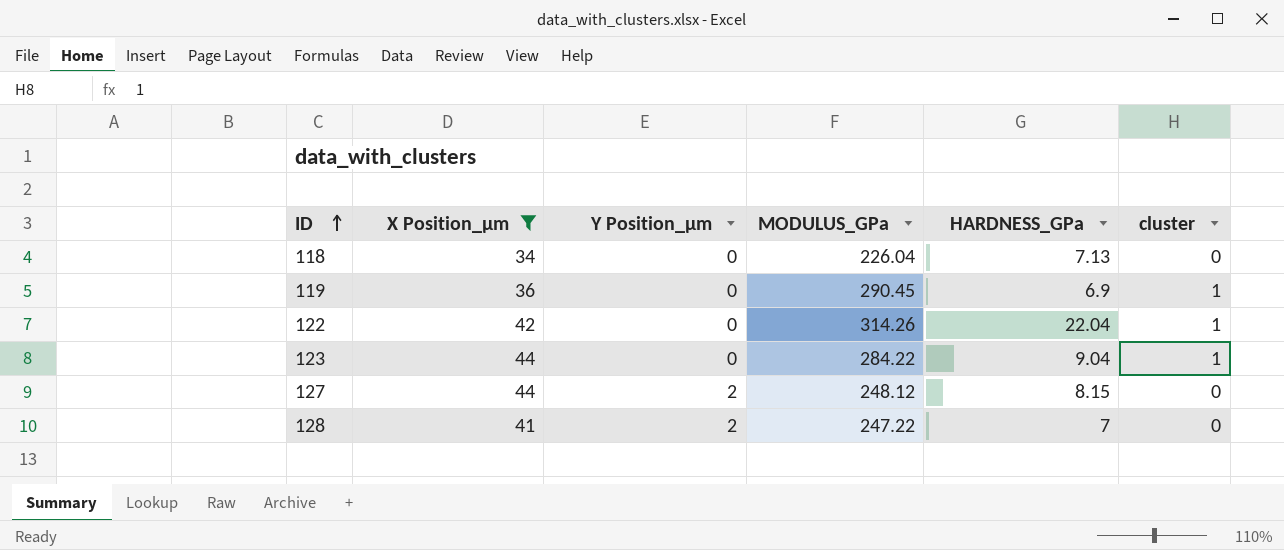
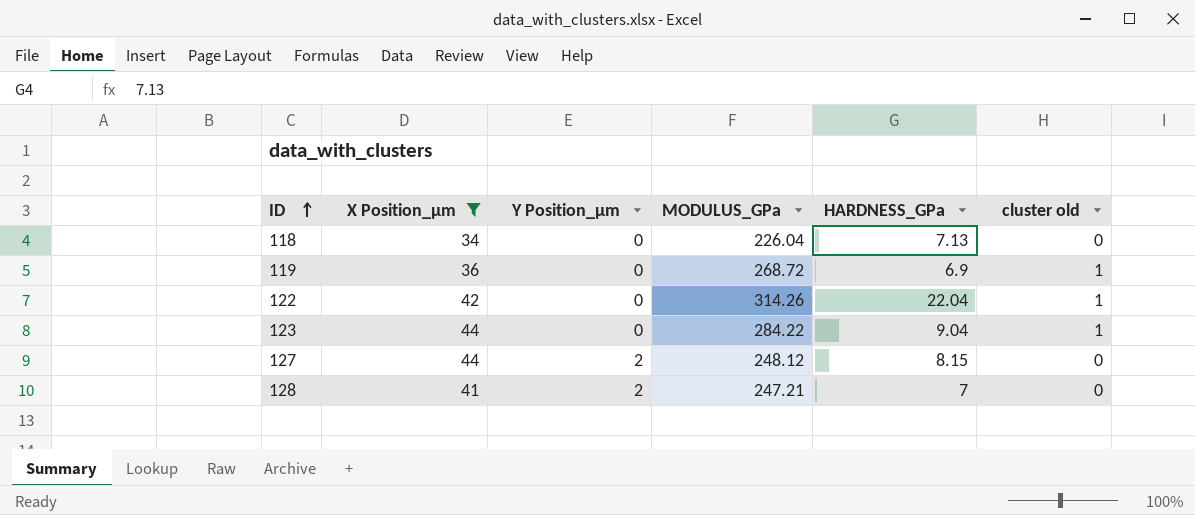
column name: cluster -> cluster old
119 | MODULUS_GPa: 290.45 -> 268.72
128 | MODULUS_GPa: 247.22 -> 247.21

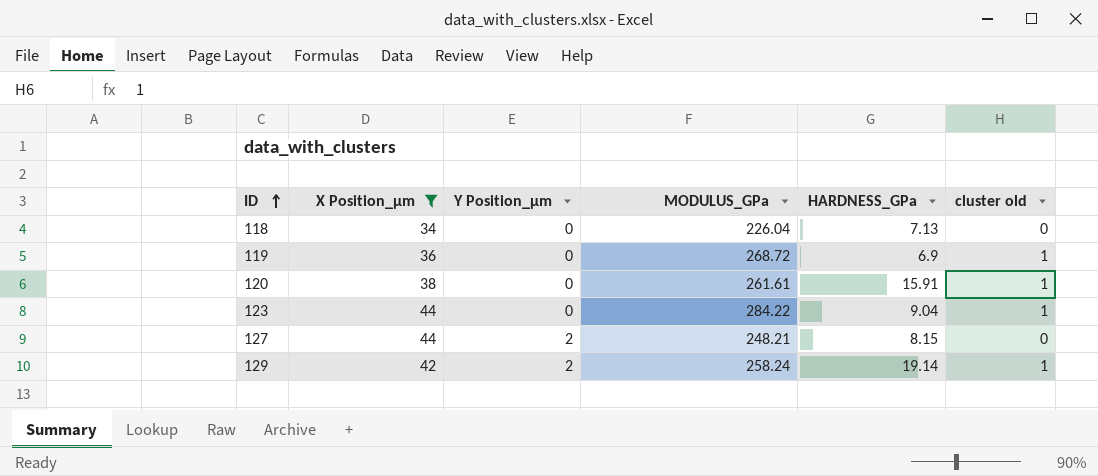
row 122: 42 | 0 | 314.26 | 22.04 | 1 -> none
row 128: 41 | 2 | 247.21 | 7 | 0 -> none
row 120: none -> 38 | 0 | 261.61 | 15.91 | 1
127 | MODULUS_GPa: 248.12 -> 248.21
row 129: none -> 42 | 2 | 258.24 | 19.14 | 1

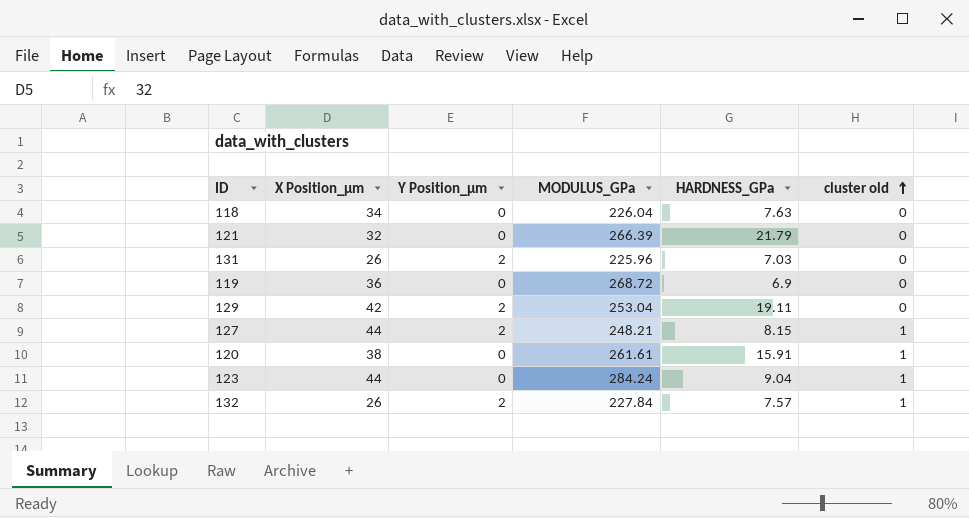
filter: X Position_µm >= 34 -> none
row order: ID ascending -> cluster old ascending
118 | HARDNESS_GPa: 7.13 -> 7.63
119 | cluster old: 1 -> 0
129 | MODULUS_GPa: 258.24 -> 253.04
129 | HARDNESS_GPa: 19.14 -> 19.11
129 | cluster old: 1 -> 0
127 | cluster old: 0 -> 1
123 | MODULUS_GPa: 284.22 -> 284.24

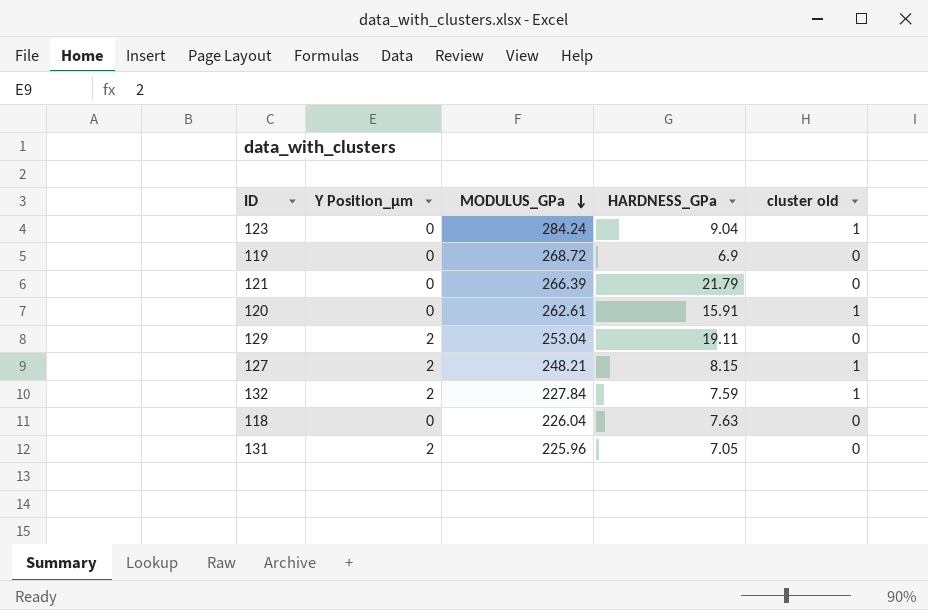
row order: cluster old ascending -> MODULUS_GPa descending
column X Position_µm | position: 2 -> none
120 | MODULUS_GPa: 261.61 -> 262.61
132 | HARDNESS_GPa: 7.57 -> 7.59
131 | HARDNESS_GPa: 7.03 -> 7.05

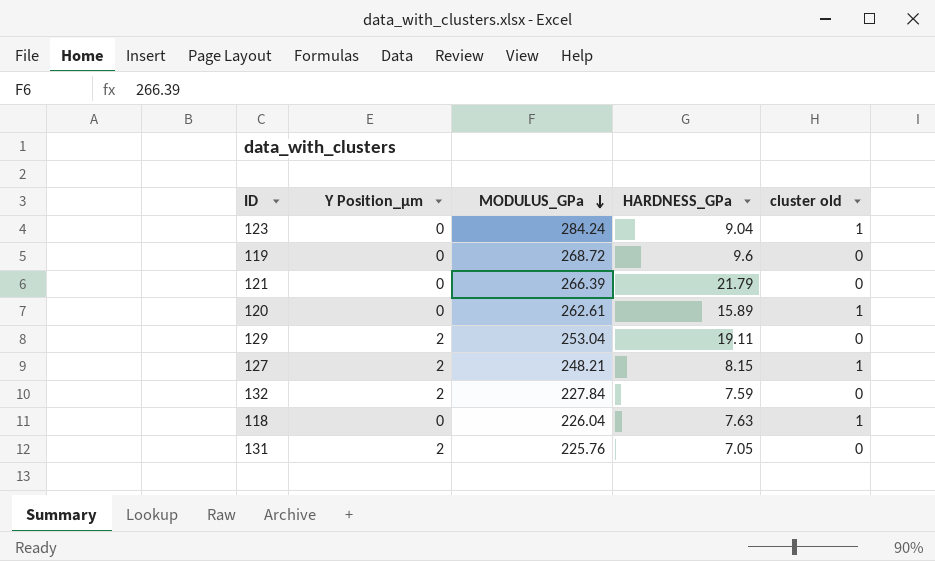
119 | HARDNESS_GPa: 6.9 -> 9.6
120 | HARDNESS_GPa: 15.91 -> 15.89
132 | cluster old: 1 -> 0
118 | cluster old: 0 -> 1
131 | MODULUS_GPa: 225.96 -> 225.76

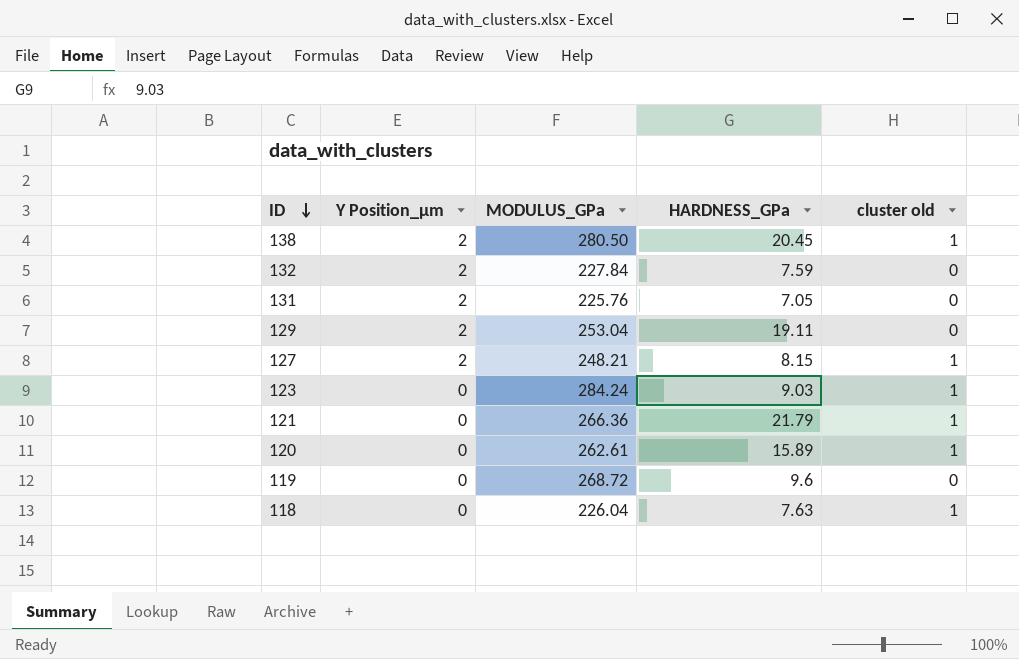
row order: MODULUS_GPa descending -> ID descending
row 138: none -> 2 | 280.50 | 20.45 | 1
123 | HARDNESS_GPa: 9.04 -> 9.03
121 | MODULUS_GPa: 266.39 -> 266.36
121 | cluster old: 0 -> 1

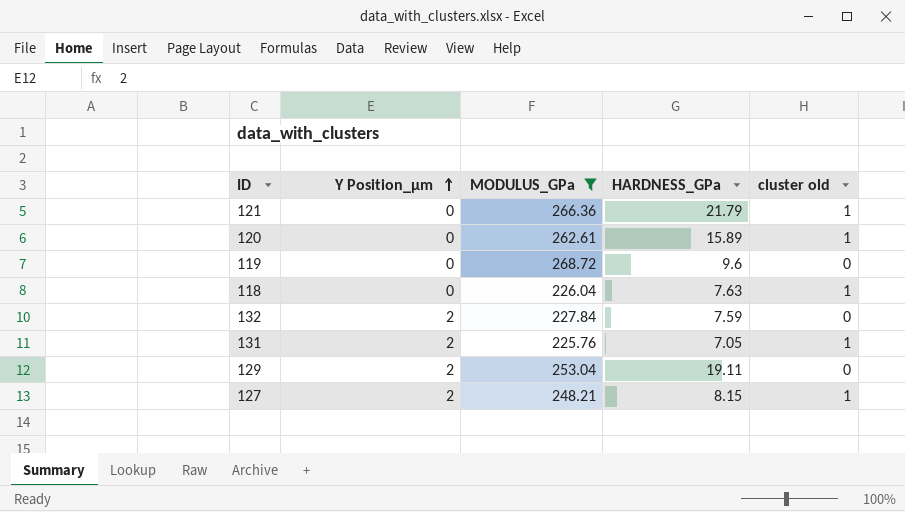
filter: none -> MODULUS_GPa <= 268.72
row order: ID descending -> Y Position_µm ascending
131 | cluster old: 0 -> 1

